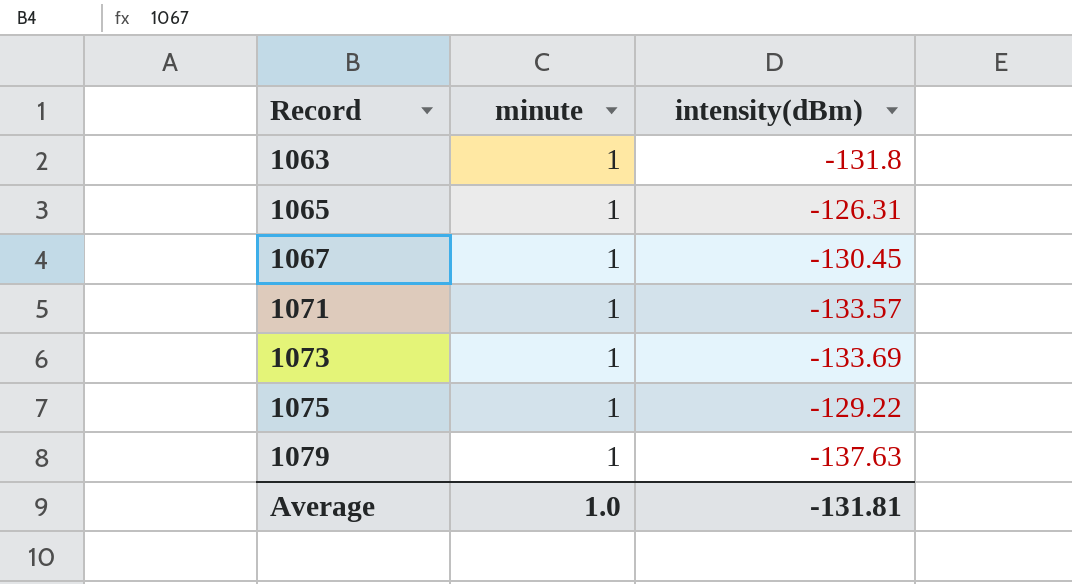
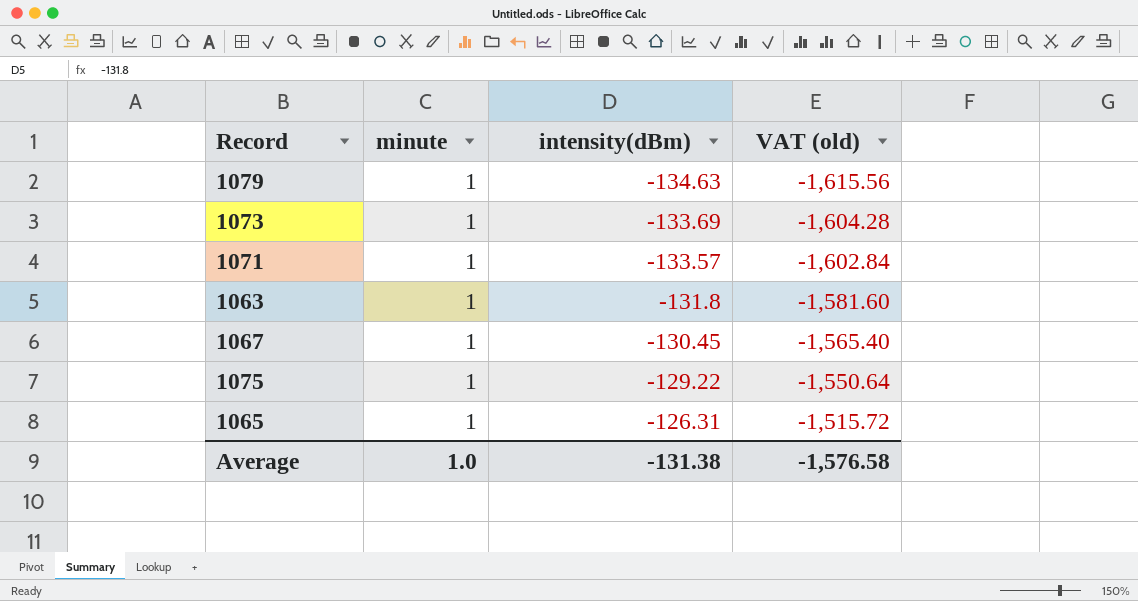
row order: Record ascending -> intensity(dBm) ascending
column VAT (old) | formula: none -> [intensity(dBm)] * 12
1079 | intensity(dBm): -137.63 -> -134.63
Average | intensity(dBm): -131.81 -> -131.38

